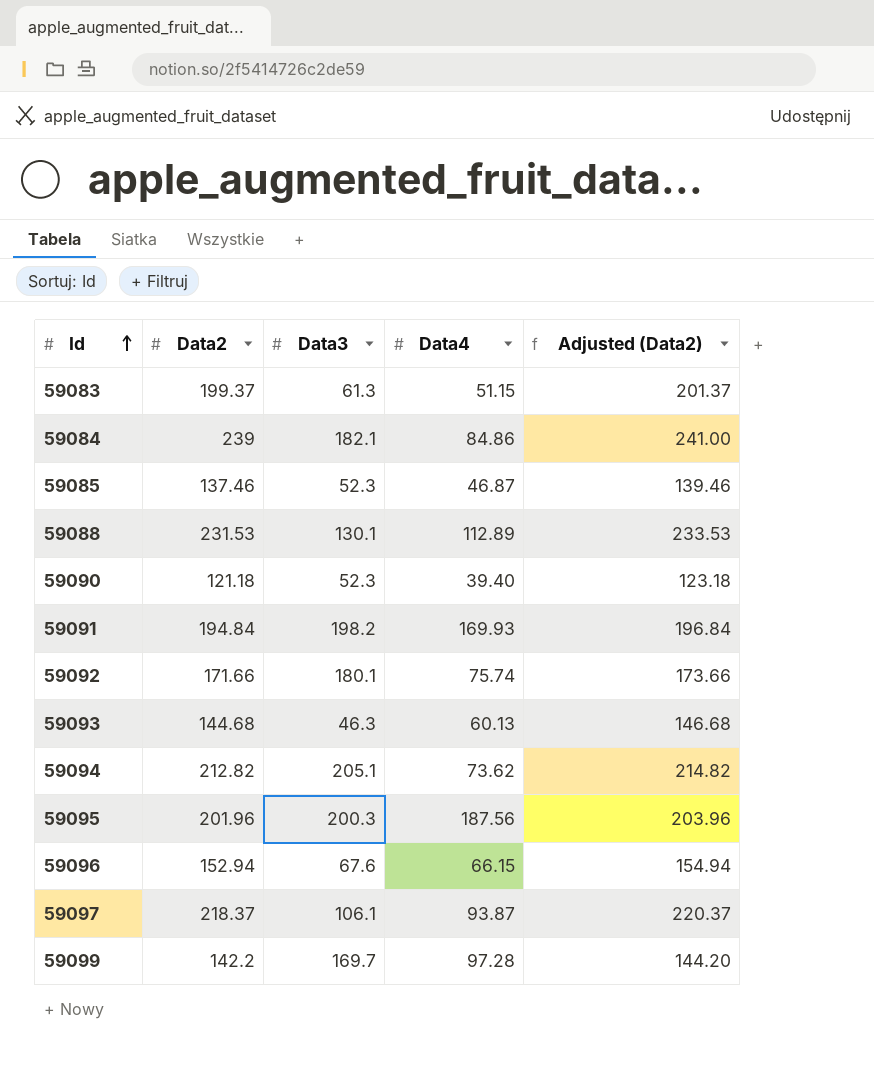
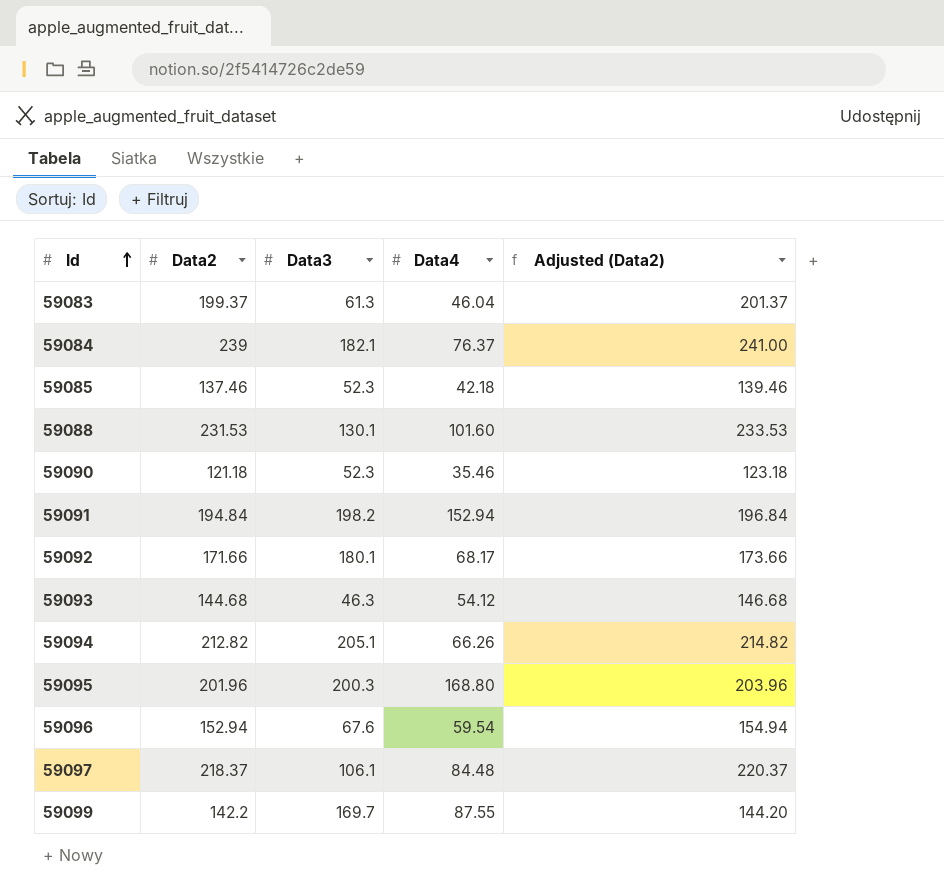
59083 | Data4: 51.15 -> 46.04
59084 | Data4: 84.86 -> 76.37
59085 | Data4: 46.87 -> 42.18
59088 | Data4: 112.89 -> 101.60
59090 | Data4: 39.40 -> 35.46
59091 | Data4: 169.93 -> 152.94
59092 | Data4: 75.74 -> 68.17
59093 | Data4: 60.13 -> 54.12
59094 | Data4: 73.62 -> 66.26
59095 | Data4: 187.56 -> 168.80
59096 | Data4: 66.15 -> 59.54
59097 | Data4: 93.87 -> 84.48
59099 | Data4: 97.28 -> 87.55

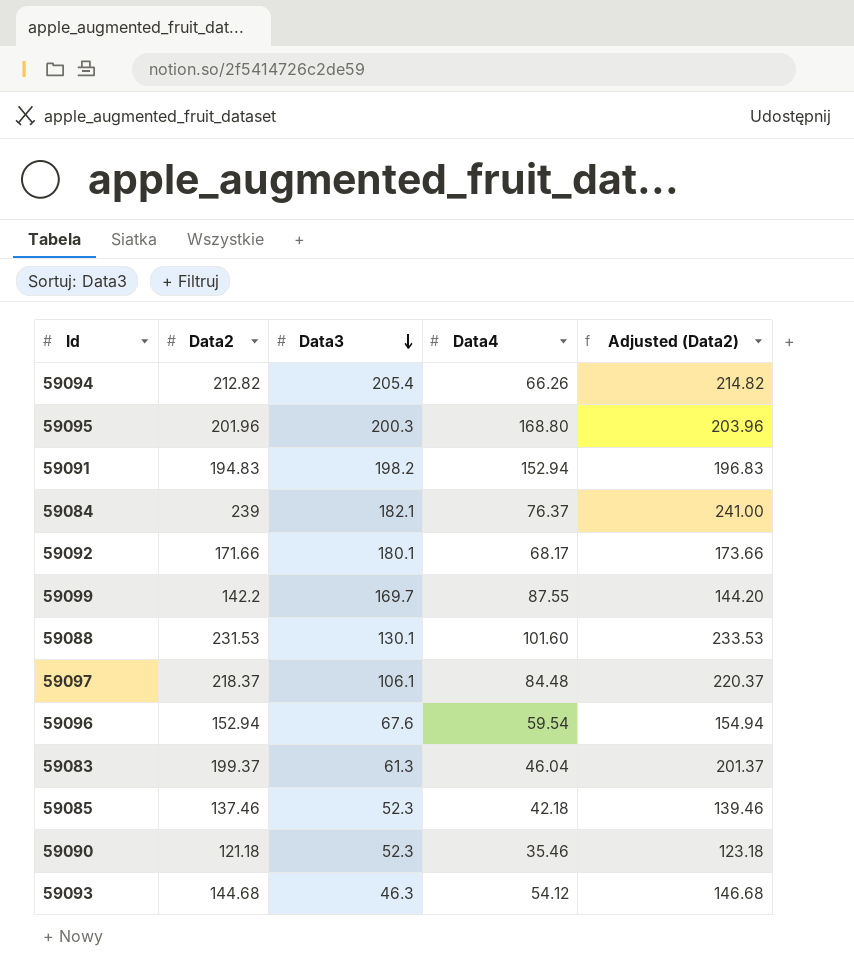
row order: Id ascending -> Data3 descending
59094 | Data3: 205.1 -> 205.4
59091 | Data2: 194.84 -> 194.83
59091 | Adjusted (Data2): 196.84 -> 196.83

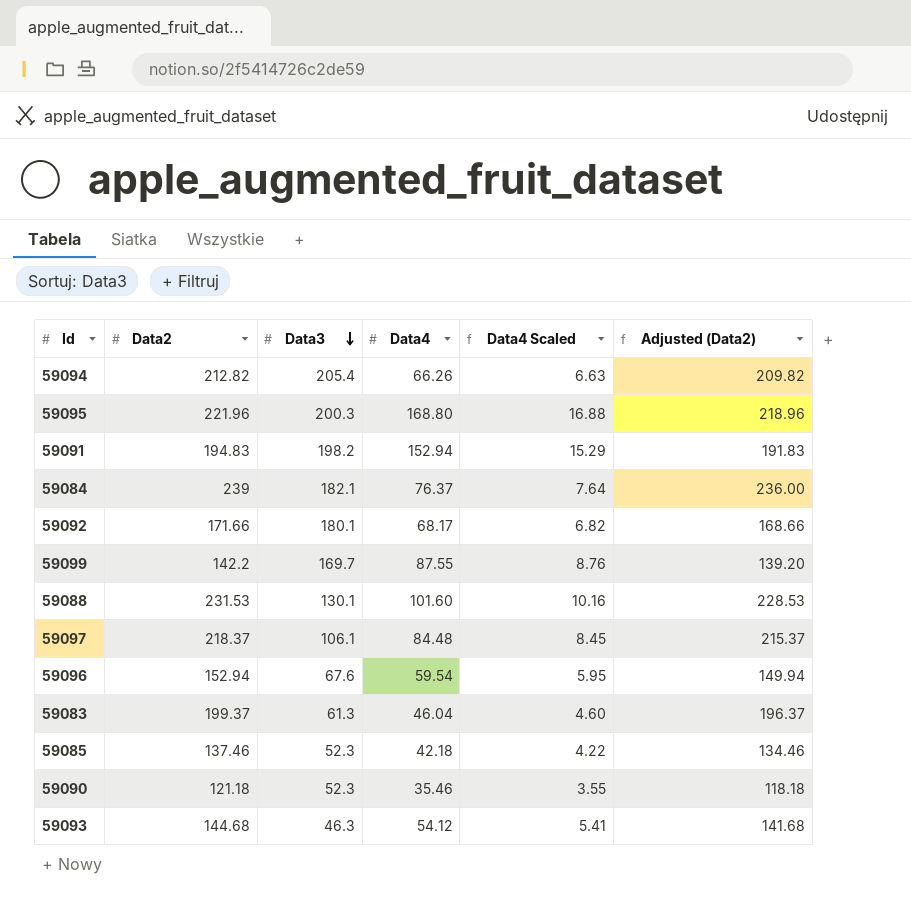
column Data4 Scaled | formula: none -> [Data4] * 0.1
column Adjusted (Data2) | formula: [Data2] + 2 -> [Data2] - 3
59095 | Data2: 201.96 -> 221.96

